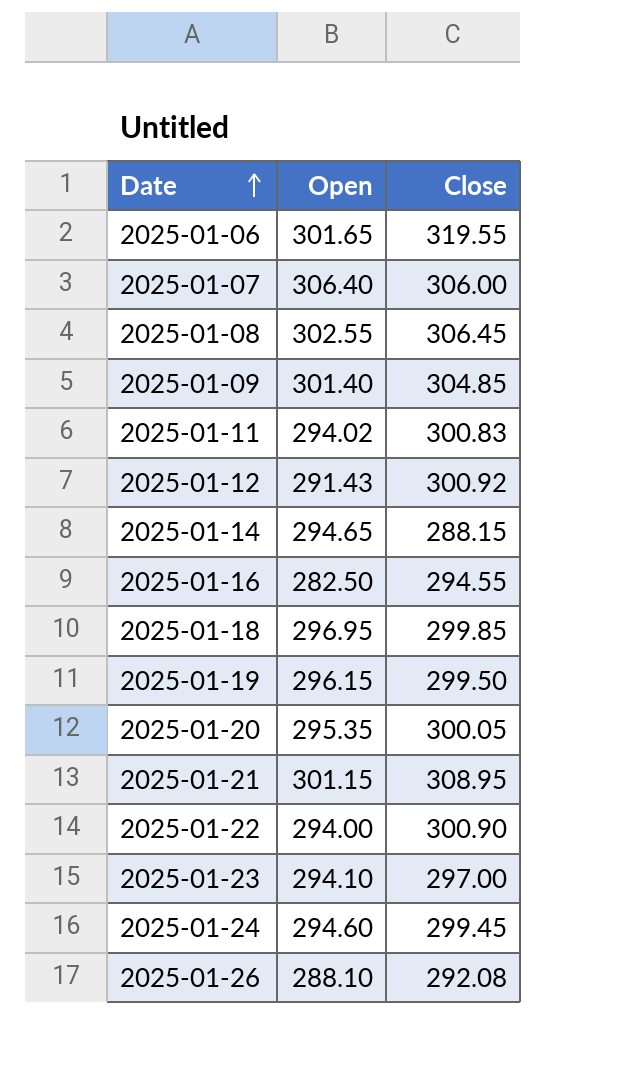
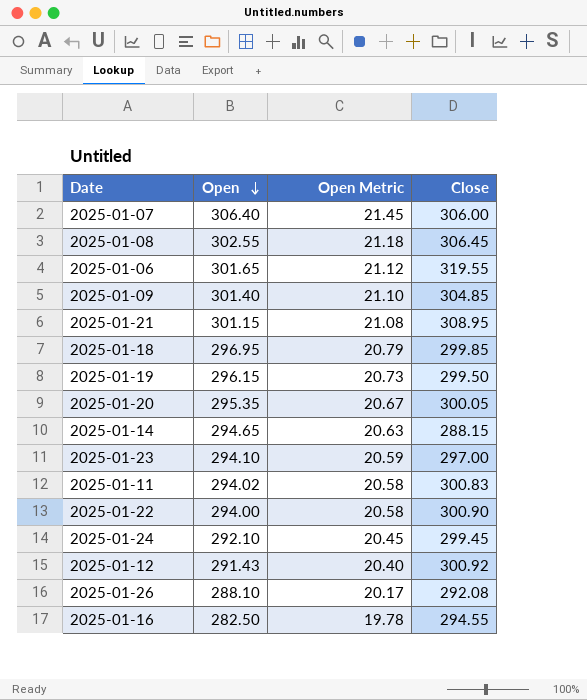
row order: Date ascending -> Open descending
column Open Metric | formula: none -> [Open] * 0.07
2025-01-24 | Open: 294.60 -> 292.10

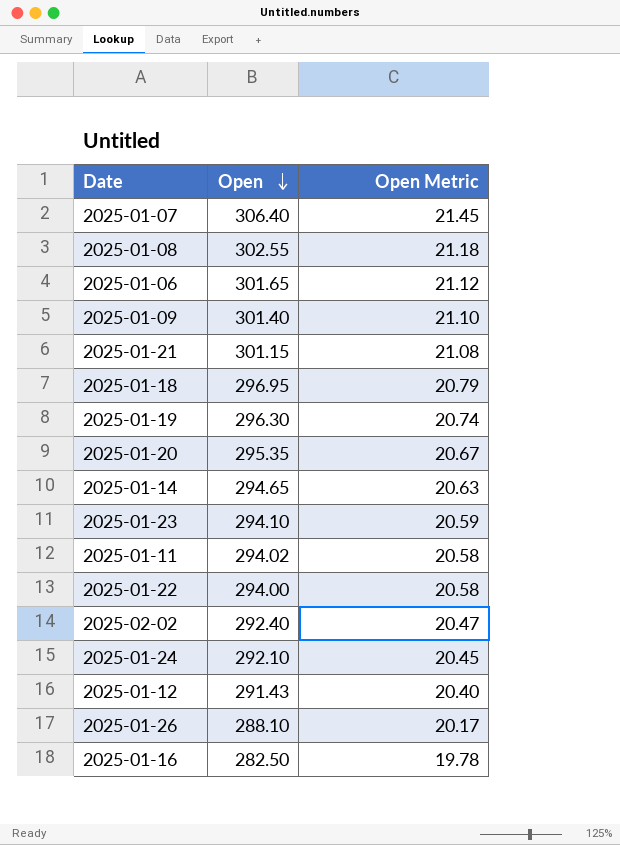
column Close | position: 4 -> none
2025-01-19 | Open: 296.15 -> 296.30
2025-01-19 | Open Metric: 20.73 -> 20.74
row 2025-02-02: none -> 292.40 | 20.47

